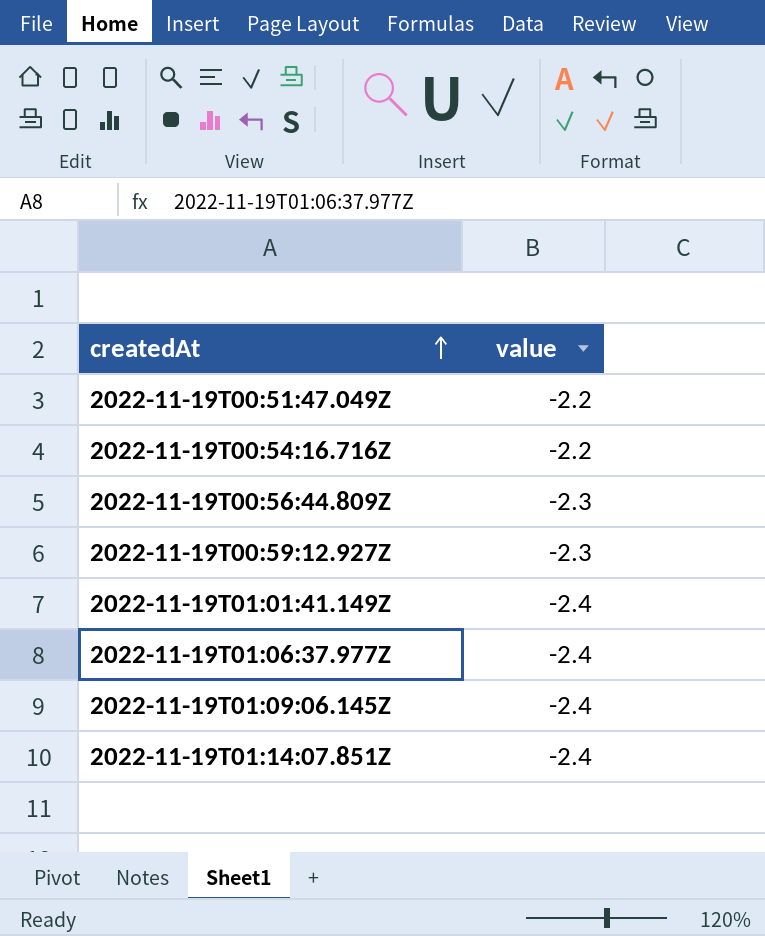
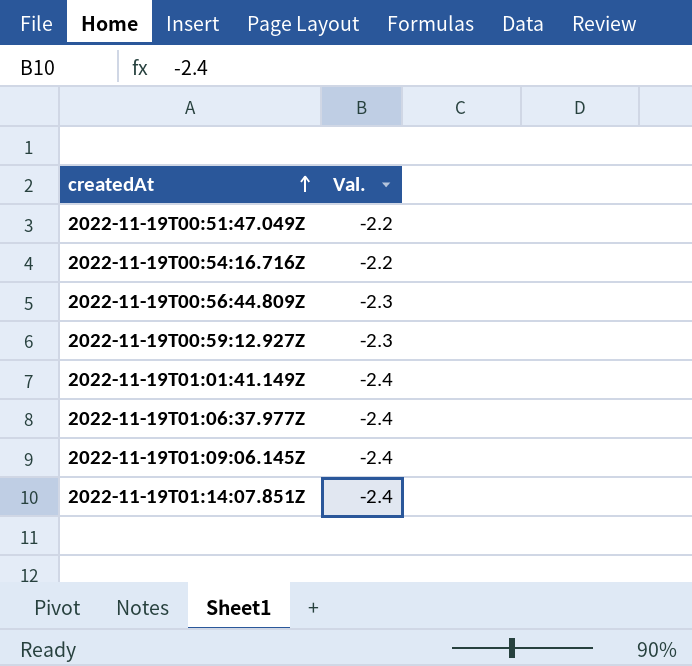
column name: value -> Val.

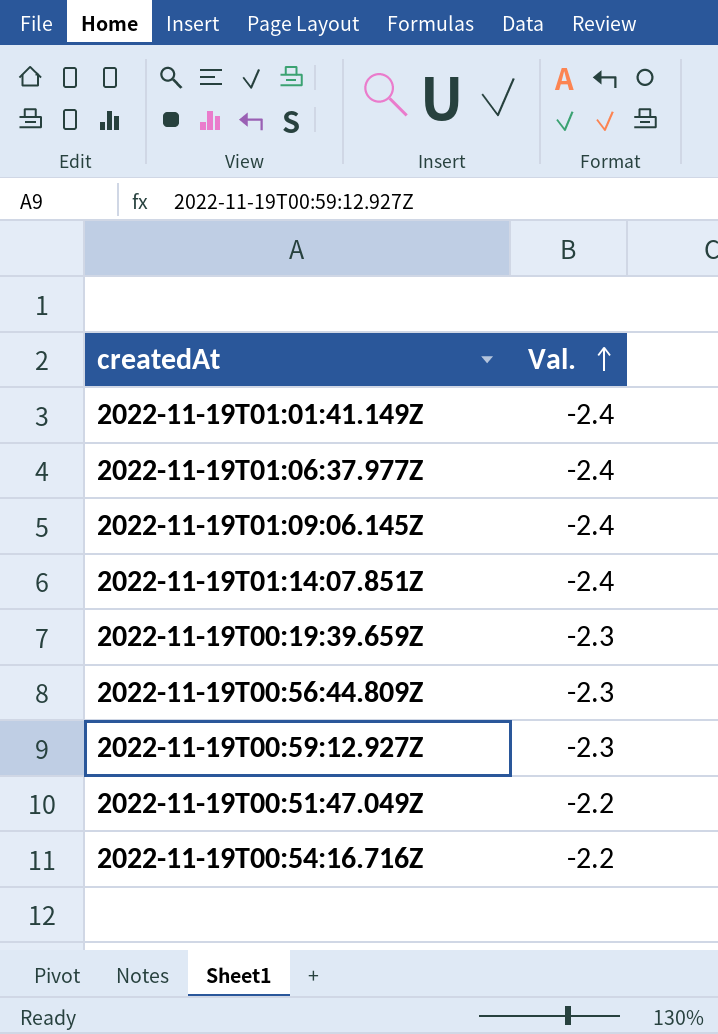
row order: createdAt ascending -> Val. ascending
row 2022-11-19T00:19:39.659Z: none -> -2.3

